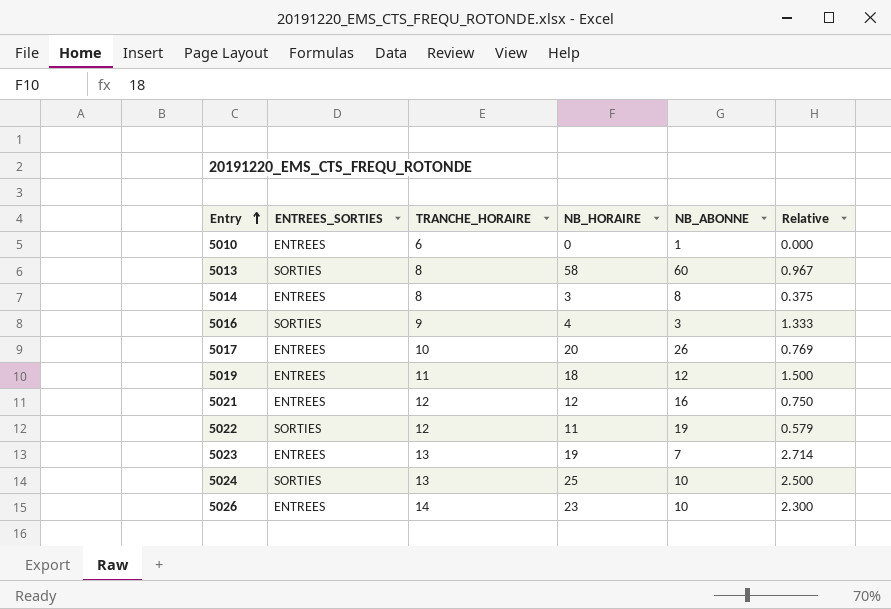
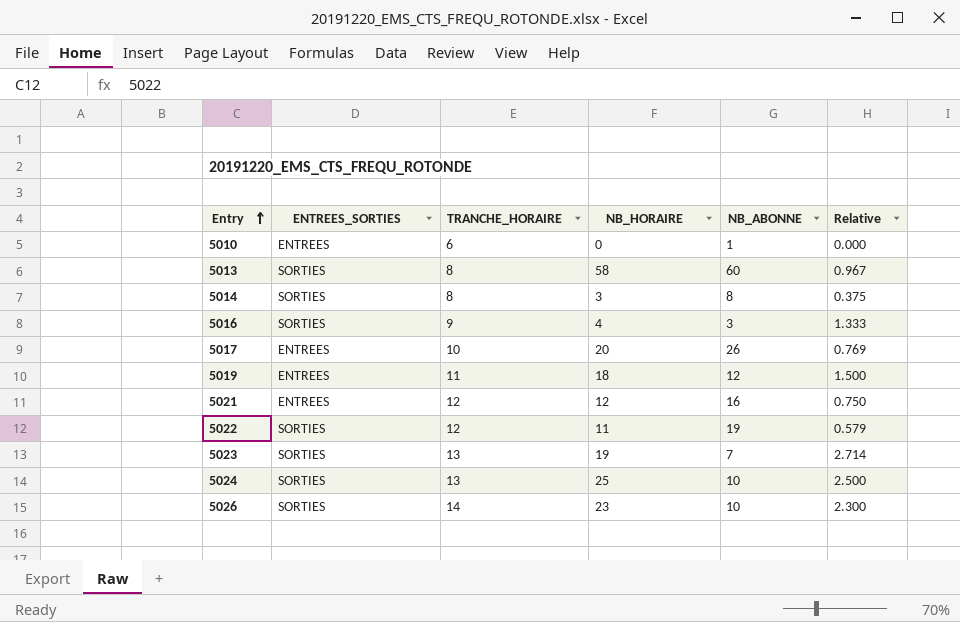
5014 | ENTREES_SORTIES: ENTREES -> SORTIES
5023 | ENTREES_SORTIES: ENTREES -> SORTIES
5026 | ENTREES_SORTIES: ENTREES -> SORTIES

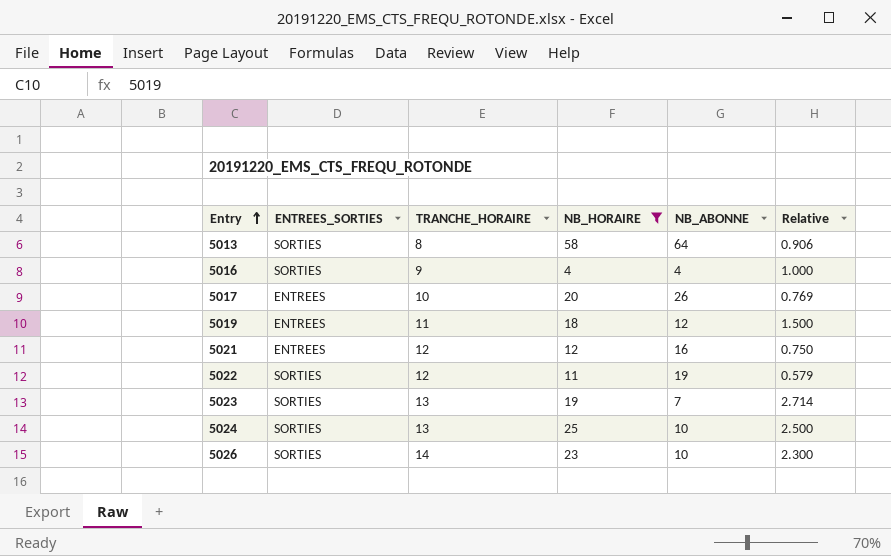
filter: none -> NB_HORAIRE >= 4
5013 | NB_ABONNE: 60 -> 64
5013 | Relative: 0.967 -> 0.906
5016 | NB_ABONNE: 3 -> 4
5016 | Relative: 1.333 -> 1.000

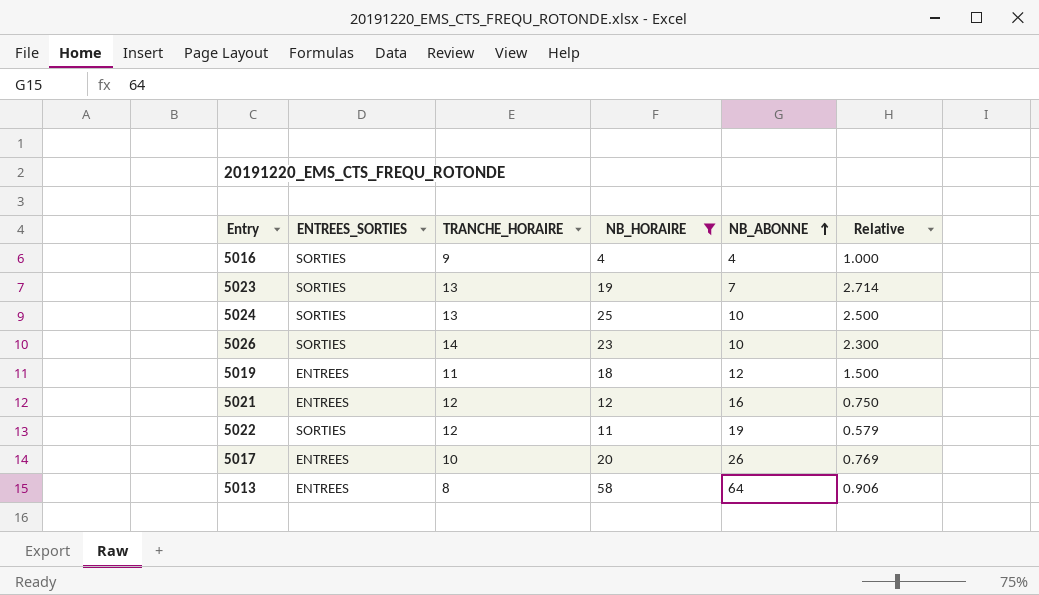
row order: Entry ascending -> NB_ABONNE ascending
5013 | ENTREES_SORTIES: SORTIES -> ENTREES

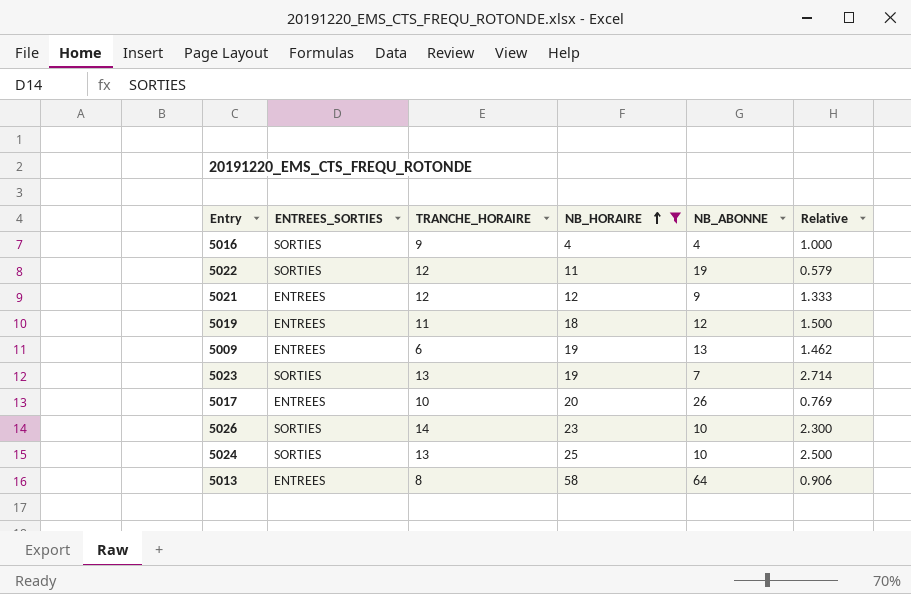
row order: NB_ABONNE ascending -> NB_HORAIRE ascending
5021 | NB_ABONNE: 16 -> 9
5021 | Relative: 0.750 -> 1.333
row 5009: none -> ENTREES | 6 | 19 | 13 | 1.462

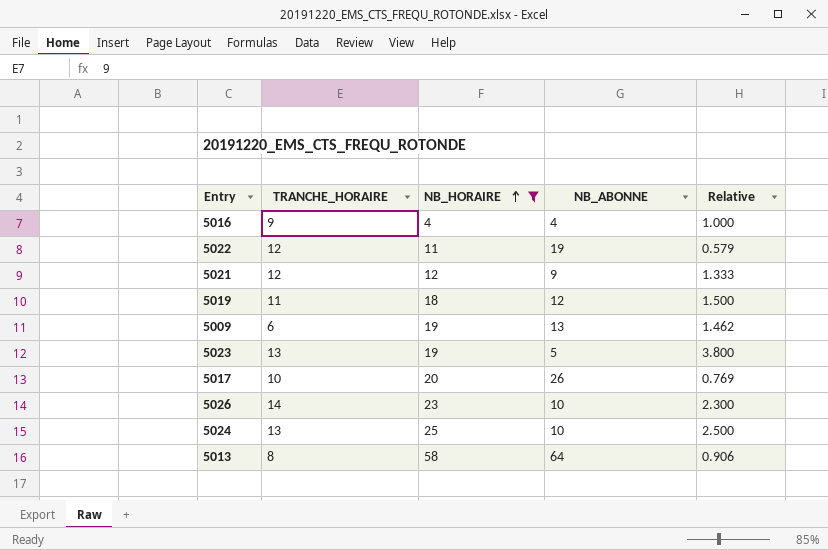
column ENTREES_SORTIES | position: 2 -> none
5023 | NB_ABONNE: 7 -> 5
5023 | Relative: 2.714 -> 3.800

